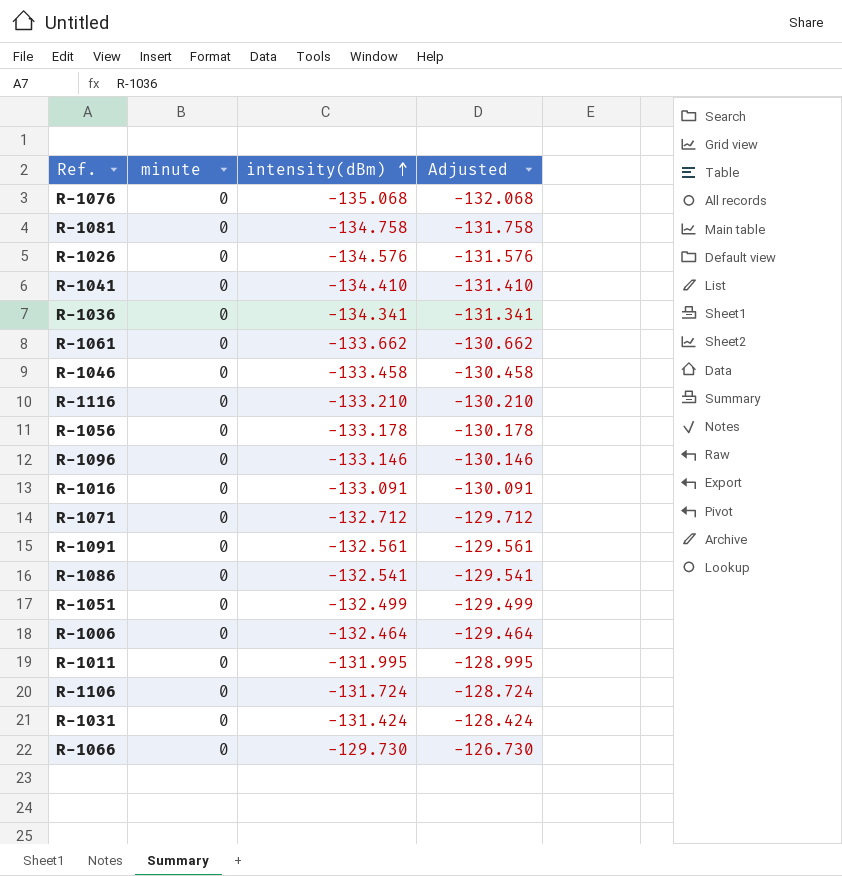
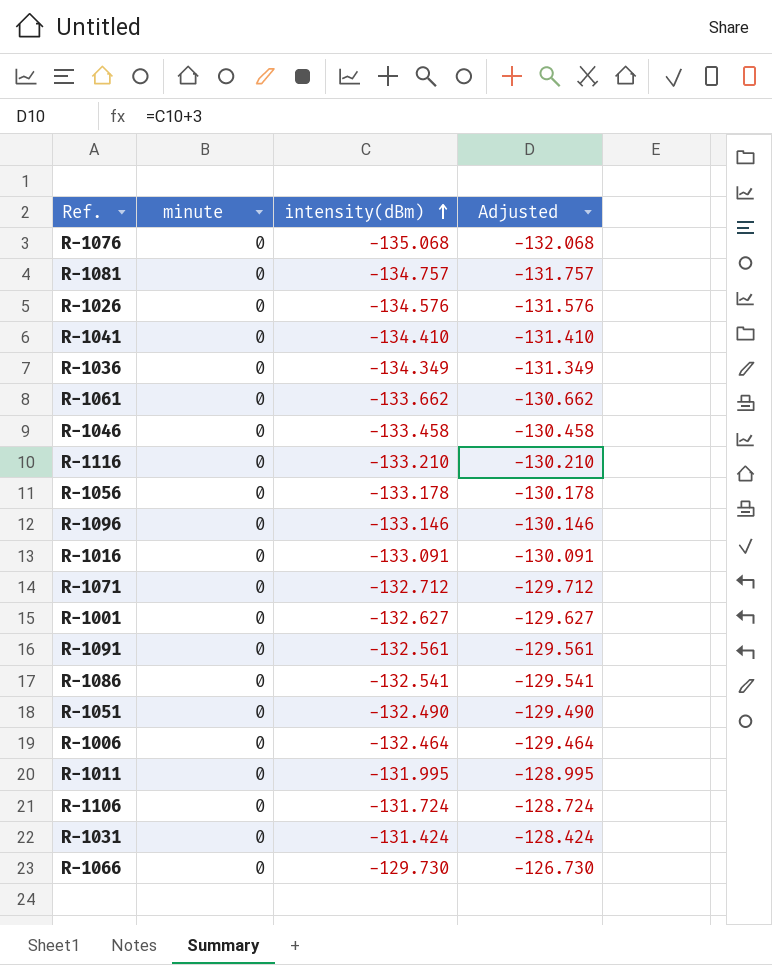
R-1081 | intensity(dBm): -134.758 -> -134.757
R-1081 | Adjusted: -131.758 -> -131.757
R-1036 | intensity(dBm): -134.341 -> -134.349
R-1036 | Adjusted: -131.341 -> -131.349
row R-1001: none -> 0 | -132.627 | -129.627
R-1051 | intensity(dBm): -132.499 -> -132.490
R-1051 | Adjusted: -129.499 -> -129.490

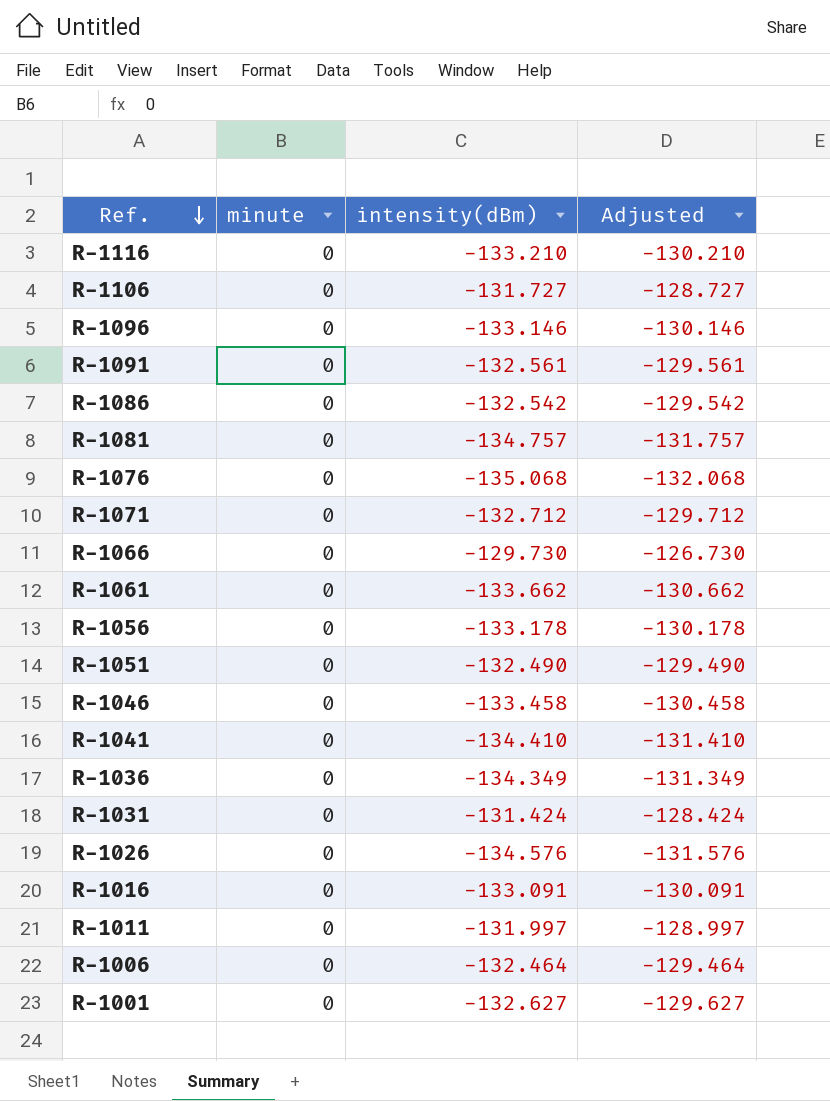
row order: intensity(dBm) ascending -> Ref. descending
R-1106 | intensity(dBm): -131.724 -> -131.727
R-1106 | Adjusted: -128.724 -> -128.727
R-1086 | intensity(dBm): -132.541 -> -132.542
R-1086 | Adjusted: -129.541 -> -129.542
R-1011 | intensity(dBm): -131.995 -> -131.997
R-1011 | Adjusted: -128.995 -> -128.997

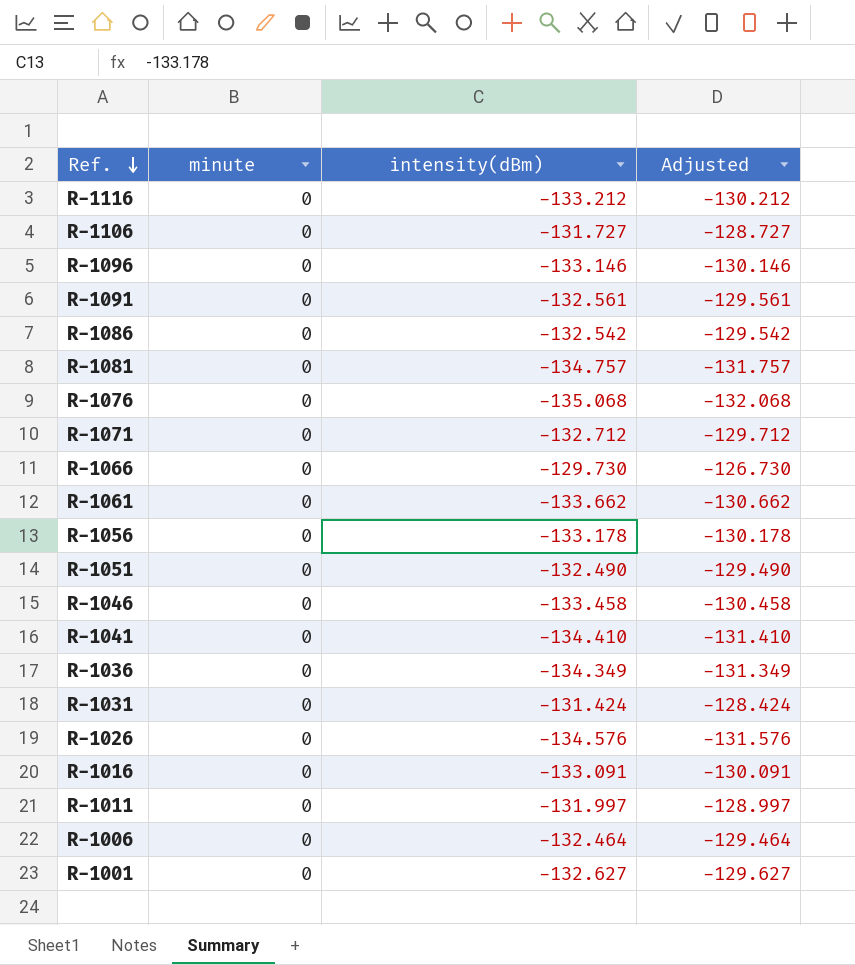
R-1116 | intensity(dBm): -133.210 -> -133.212
R-1116 | Adjusted: -130.210 -> -130.212

